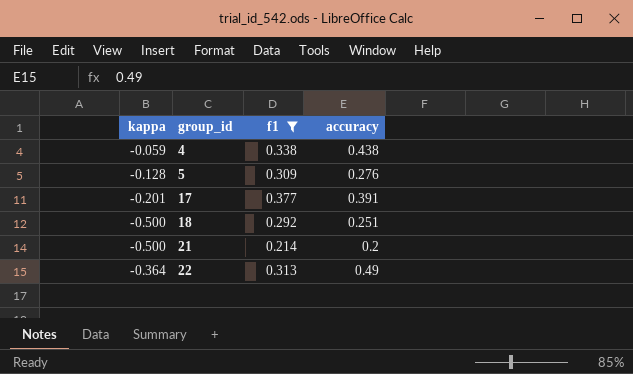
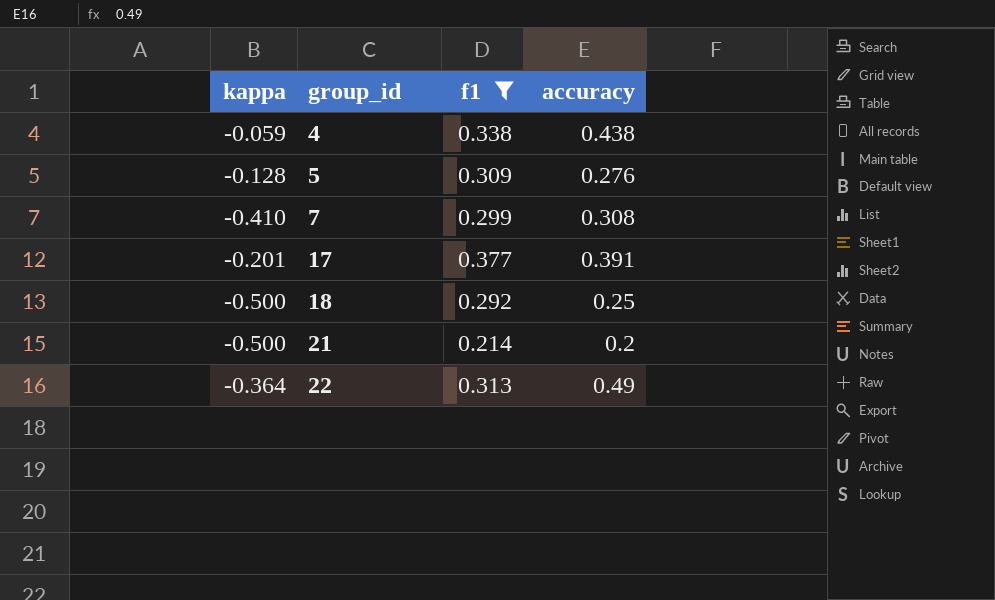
row 7: none -> -0.410 | 0.299 | 0.308
18 | accuracy: 0.251 -> 0.25

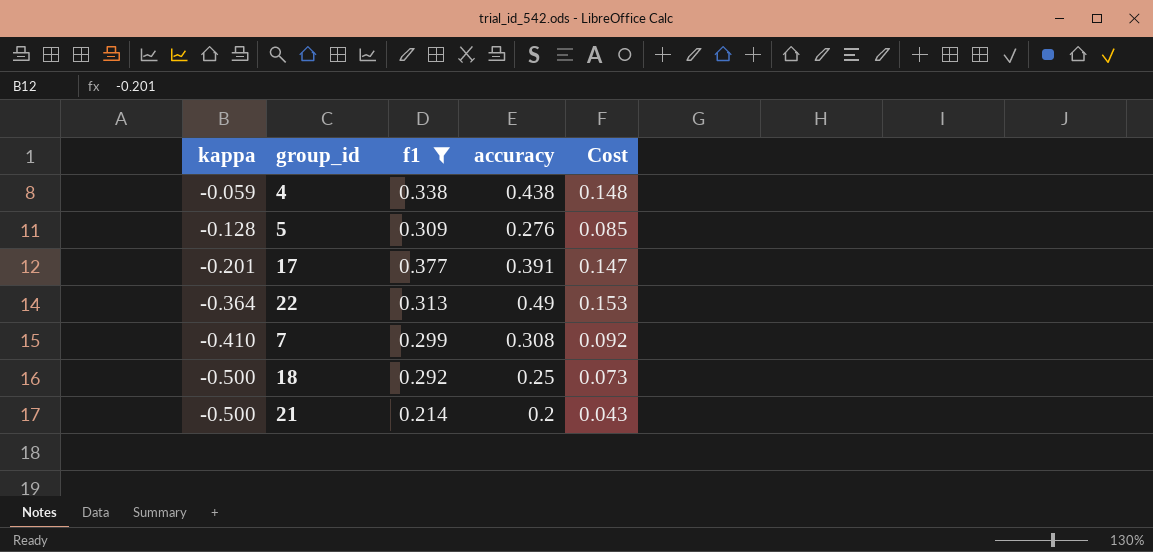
row order: group_id ascending -> kappa descending
column Cost | formula: none -> [f1] * [accuracy]

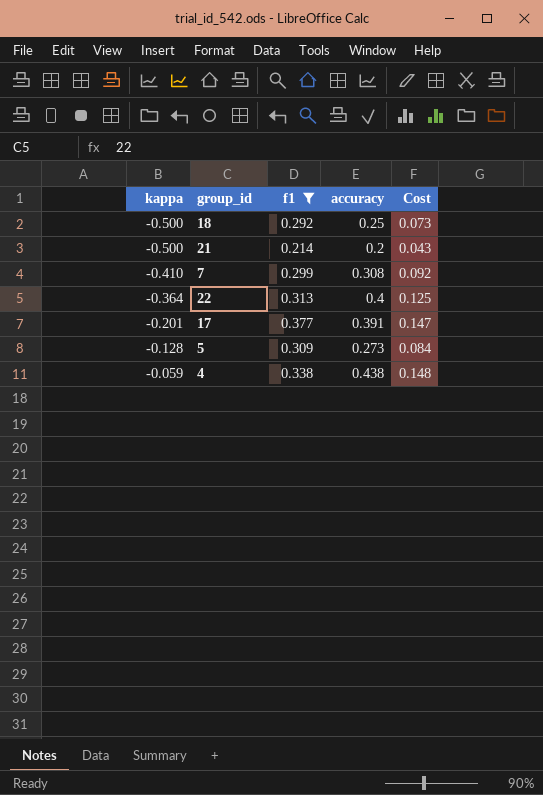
row order: kappa descending -> kappa ascending
22 | accuracy: 0.49 -> 0.4
22 | Cost: 0.153 -> 0.125
5 | accuracy: 0.276 -> 0.273
5 | Cost: 0.085 -> 0.084

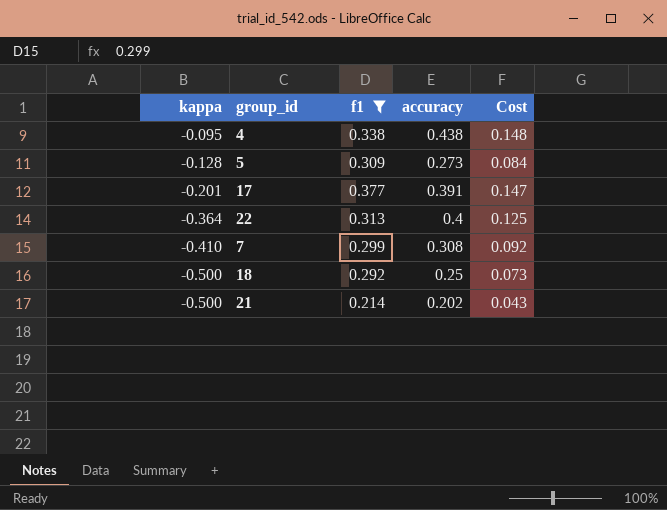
row order: kappa ascending -> kappa descending
4 | kappa: -0.059 -> -0.095
21 | accuracy: 0.2 -> 0.202

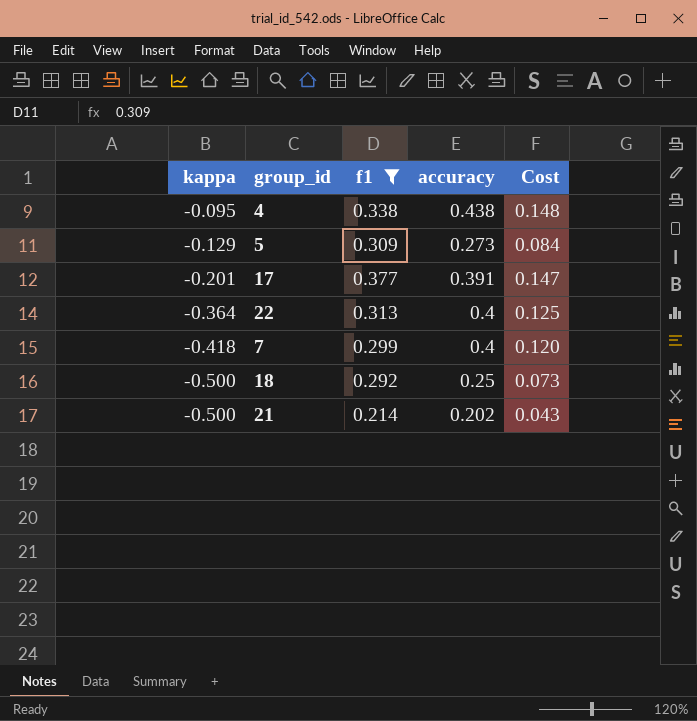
5 | kappa: -0.128 -> -0.129
7 | kappa: -0.410 -> -0.418
7 | accuracy: 0.308 -> 0.4
7 | Cost: 0.092 -> 0.120

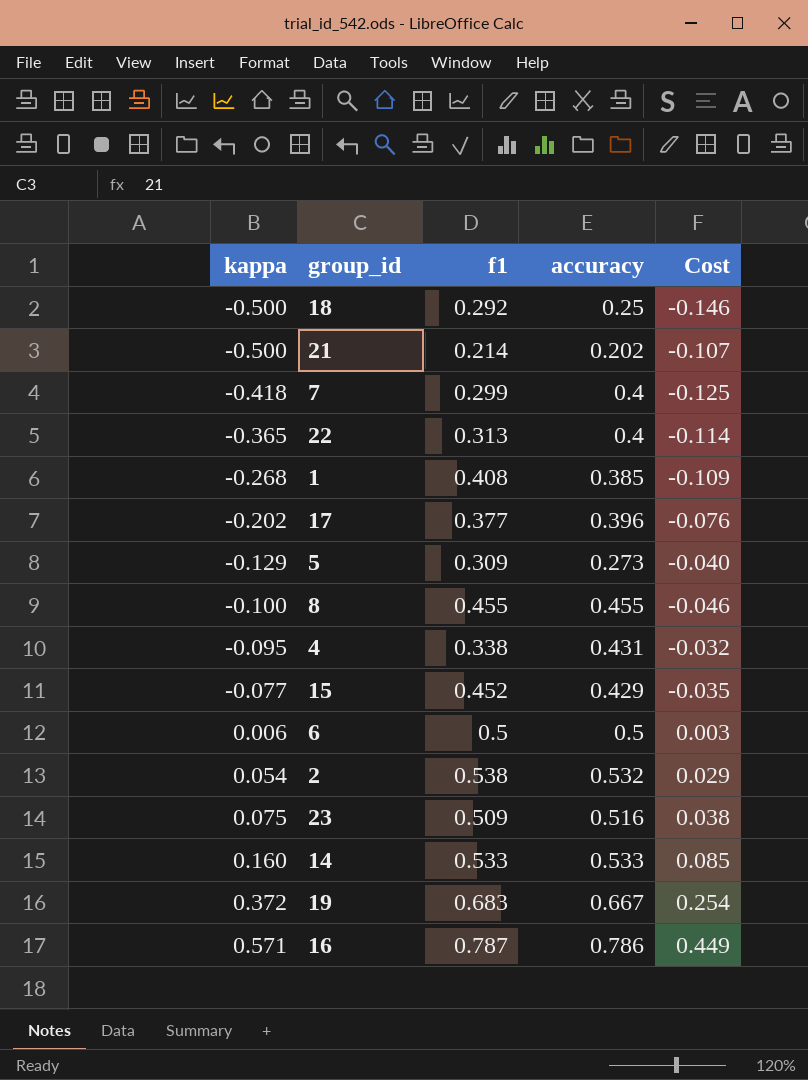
filter: f1 <= 0.377 -> none
row order: kappa descending -> kappa ascending
column Cost | formula: [f1] * [accuracy] -> [kappa] * [f1]
22 | kappa: -0.364 -> -0.365
17 | kappa: -0.201 -> -0.202
17 | accuracy: 0.391 -> 0.396
4 | accuracy: 0.438 -> 0.431

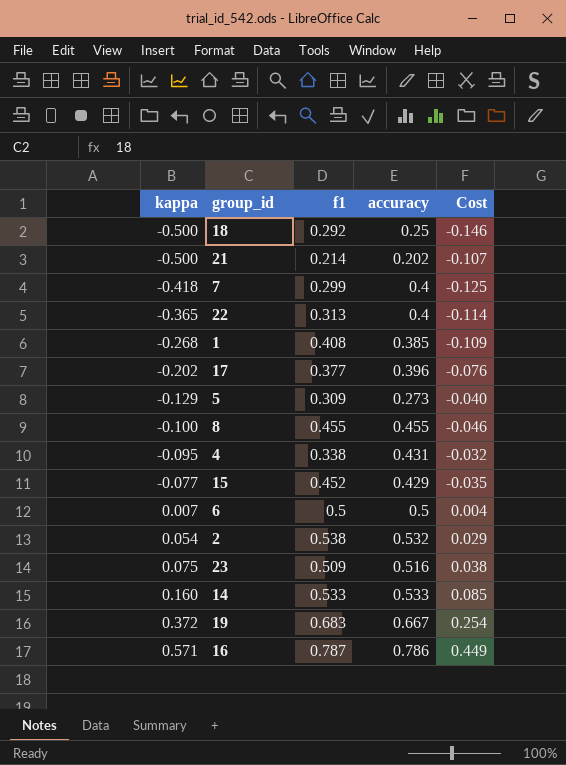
6 | kappa: 0.006 -> 0.007
6 | Cost: 0.003 -> 0.004

